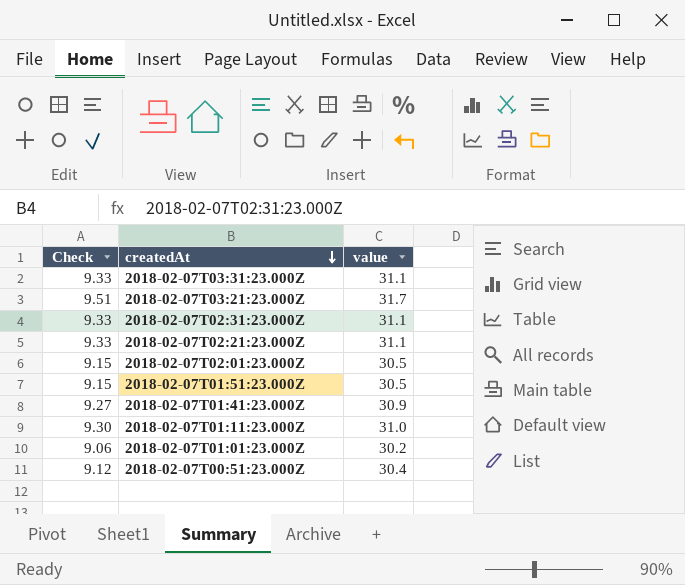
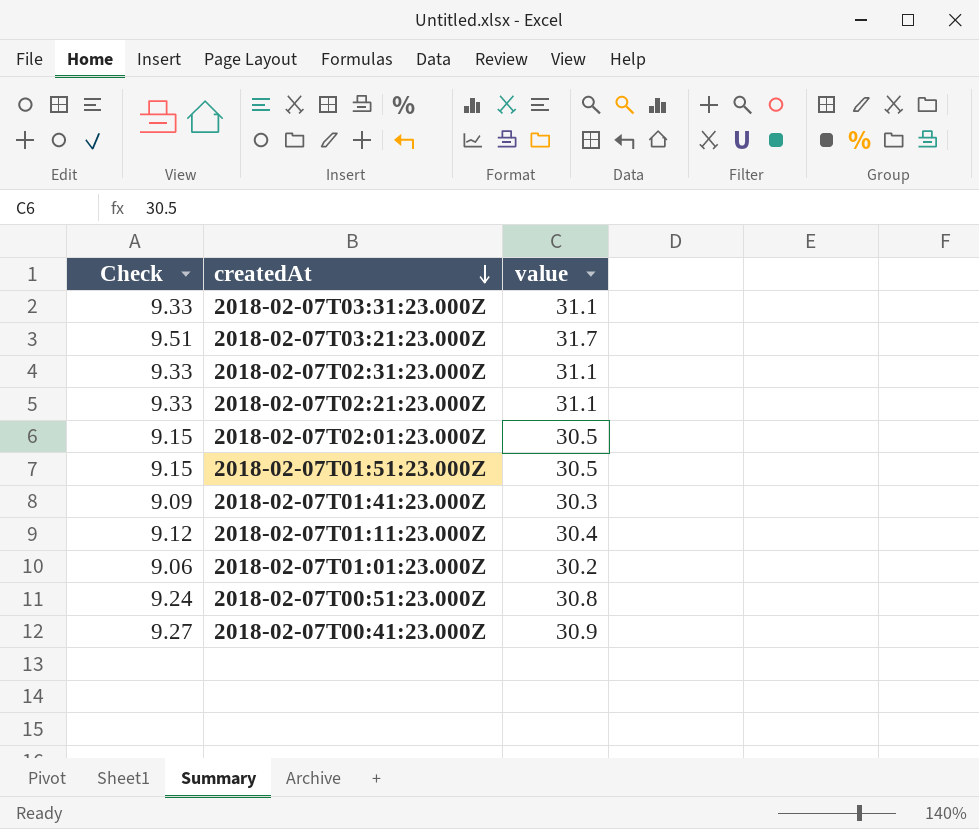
2018-02-07T01:41:23.000Z | Check: 9.27 -> 9.09
2018-02-07T01:41:23.000Z | value: 30.9 -> 30.3
2018-02-07T01:11:23.000Z | Check: 9.30 -> 9.12
2018-02-07T01:11:23.000Z | value: 31.0 -> 30.4
2018-02-07T00:51:23.000Z | Check: 9.12 -> 9.24
2018-02-07T00:51:23.000Z | value: 30.4 -> 30.8
row 2018-02-07T00:41:23.000Z: none -> 9.27 | 30.9

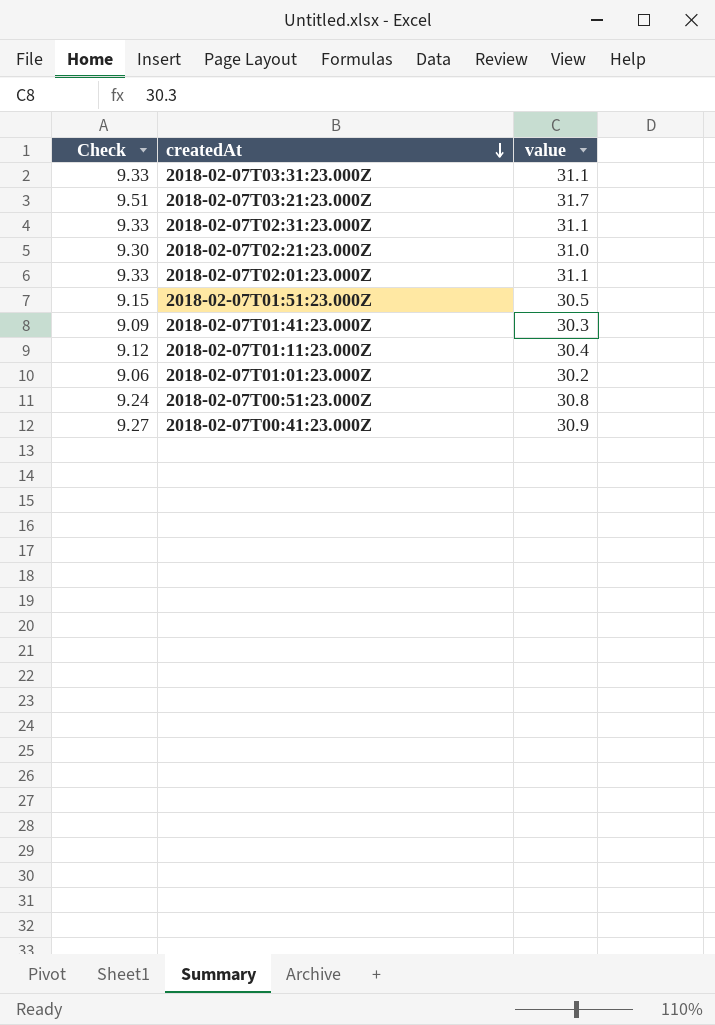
2018-02-07T02:21:23.000Z | Check: 9.33 -> 9.30
2018-02-07T02:21:23.000Z | value: 31.1 -> 31.0
2018-02-07T02:01:23.000Z | Check: 9.15 -> 9.33
2018-02-07T02:01:23.000Z | value: 30.5 -> 31.1

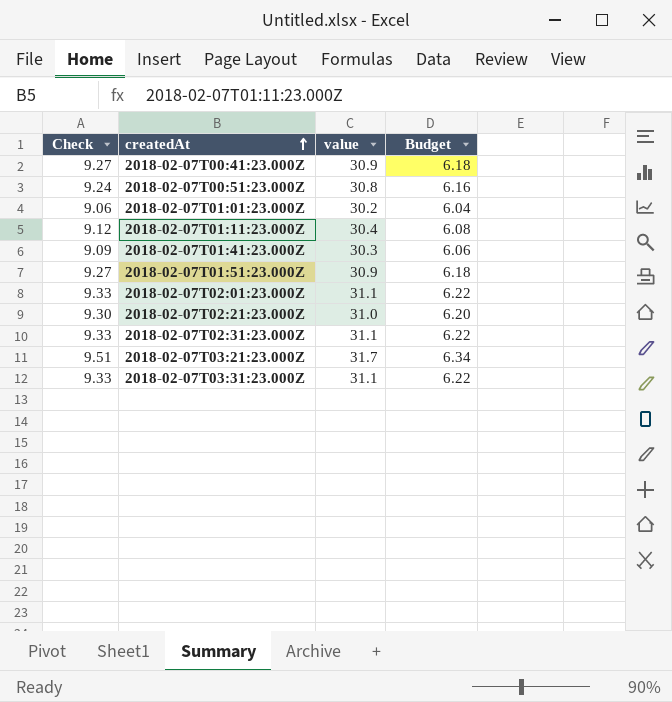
row order: createdAt descending -> createdAt ascending
column Budget | formula: none -> [value] * 0.2
2018-02-07T01:51:23.000Z | Check: 9.15 -> 9.27
2018-02-07T01:51:23.000Z | value: 30.5 -> 30.9

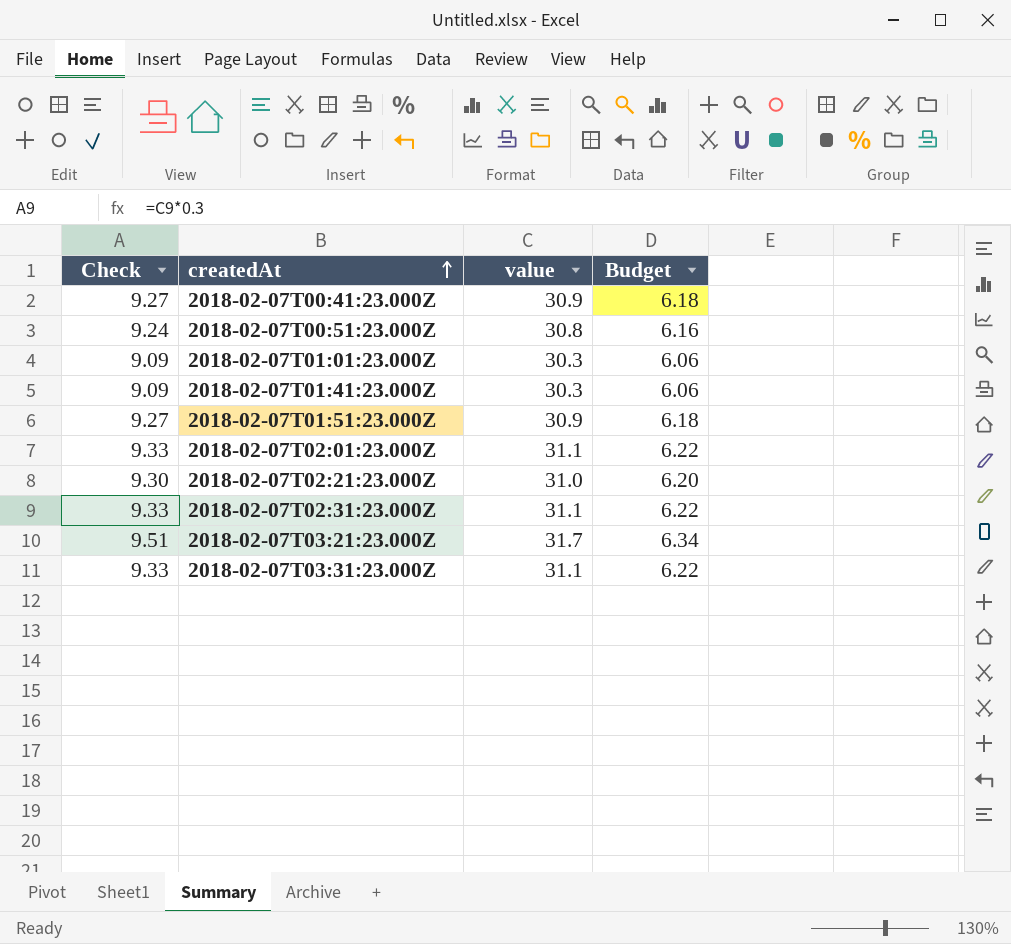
row 2018-02-07T01:11:23.000Z: 9.12 | 30.4 | 6.08 -> none
2018-02-07T01:01:23.000Z | Check: 9.06 -> 9.09
2018-02-07T01:01:23.000Z | value: 30.2 -> 30.3
2018-02-07T01:01:23.000Z | Budget: 6.04 -> 6.06

